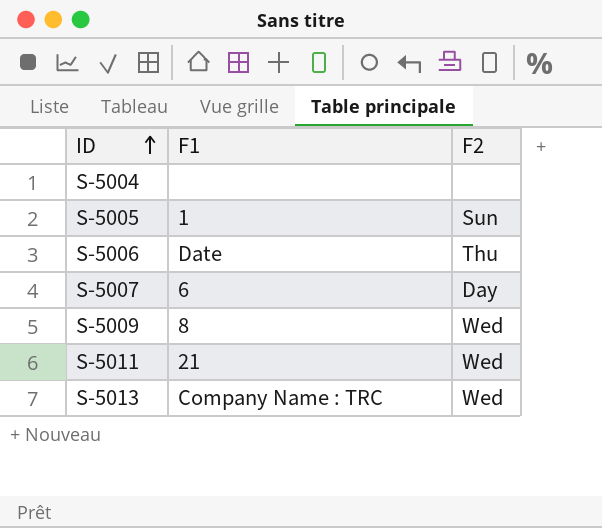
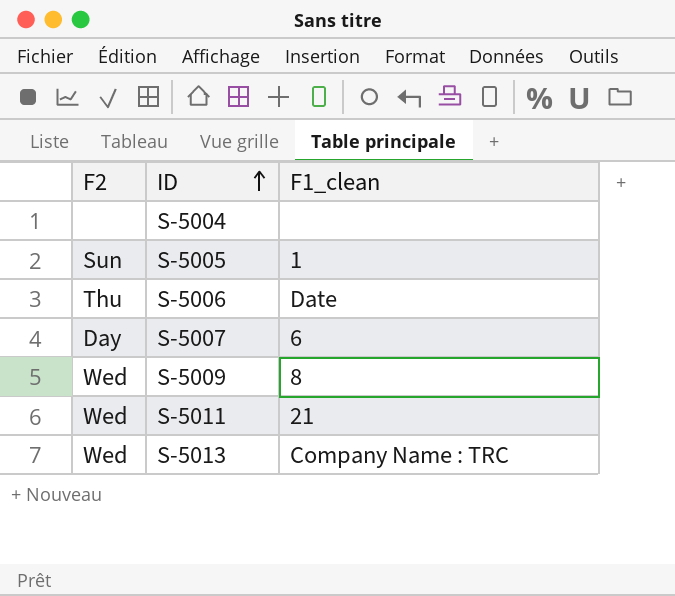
column F2 | position: 3 -> 1
column name: F1 -> F1_clean

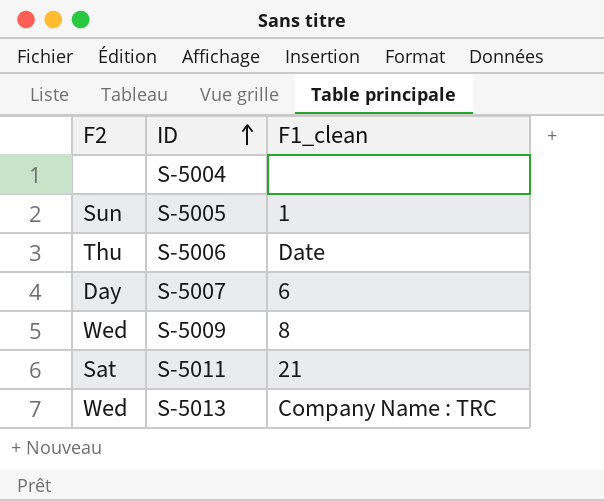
S-5011 | F2: Wed -> Sat

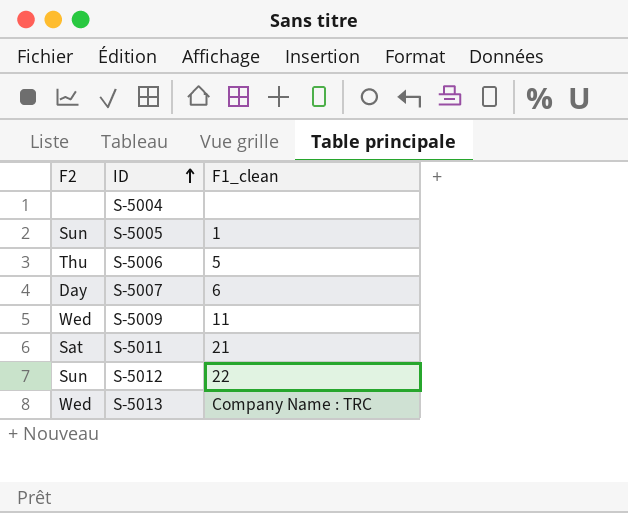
S-5006 | F1_clean: Date -> 5
S-5009 | F1_clean: 8 -> 11
row S-5012: none -> Sun | 22

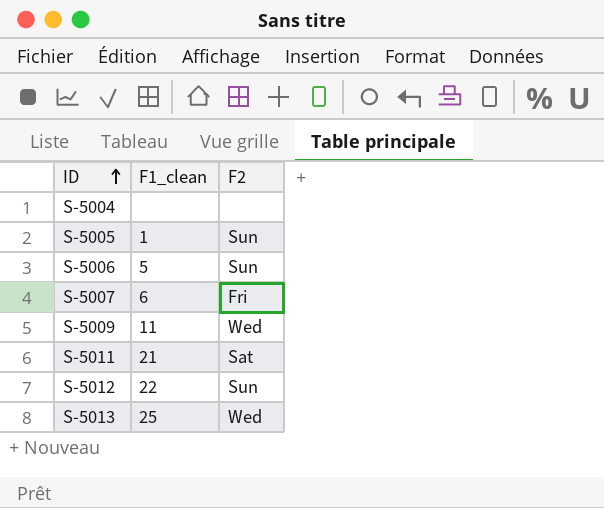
column F2 | position: 1 -> 3
S-5006 | F2: Thu -> Sun
S-5007 | F2: Day -> Fri
S-5013 | F1_clean: Company Name : TRC -> 25

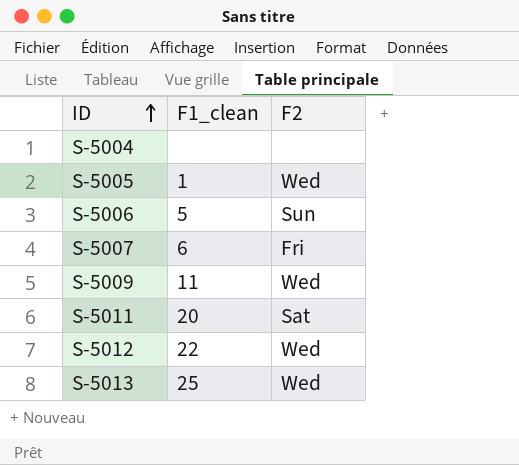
S-5005 | F2: Sun -> Wed
S-5011 | F1_clean: 21 -> 20
S-5012 | F2: Sun -> Wed

